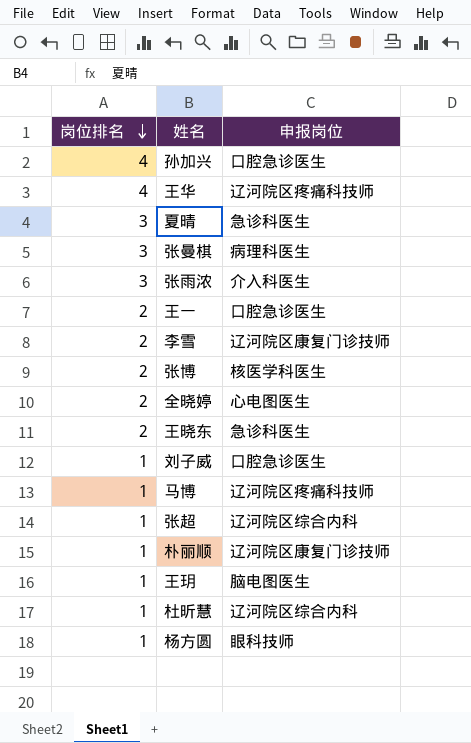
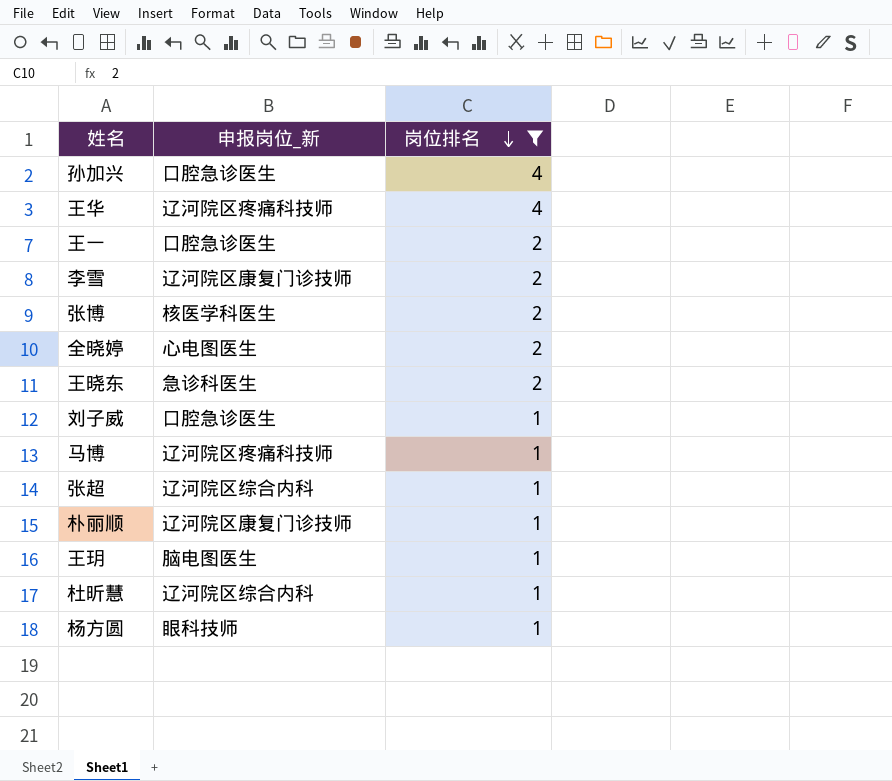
filter: none -> 岗位排名 != 3
column name: 申报岗位 -> 申报岗位_新
column 岗位排名 | position: 1 -> 3

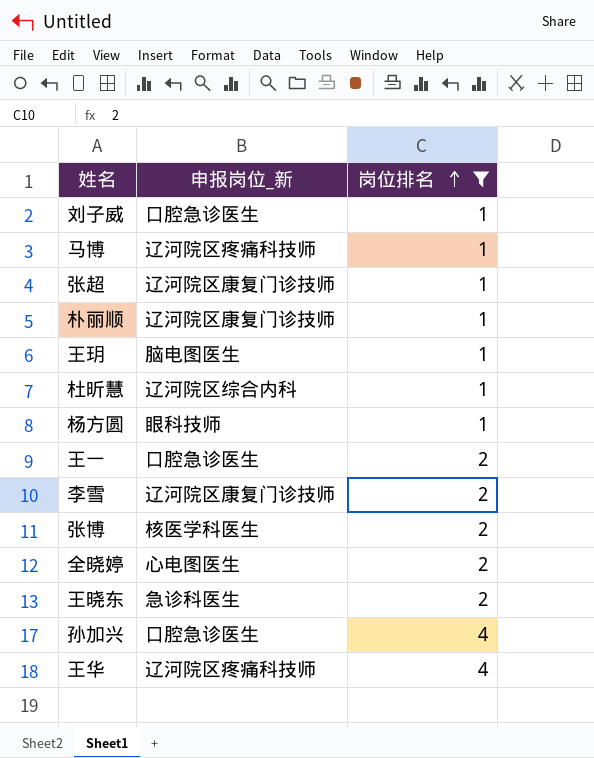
row order: 岗位排名 descending -> 岗位排名 ascending
张超 | 申报岗位_新: 辽河院区综合内科 -> 辽河院区康复门诊技师

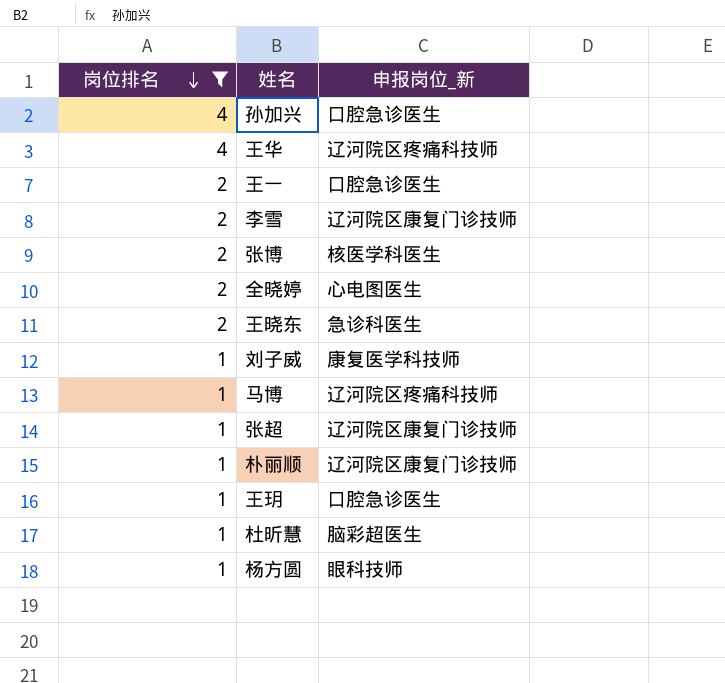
row order: 岗位排名 ascending -> 岗位排名 descending
column 岗位排名 | position: 3 -> 1
刘子威 | 申报岗位_新: 口腔急诊医生 -> 康复医学科技师
王玥 | 申报岗位_新: 脑电图医生 -> 口腔急诊医生
杜昕慧 | 申报岗位_新: 辽河院区综合内科 -> 脑彩超医生

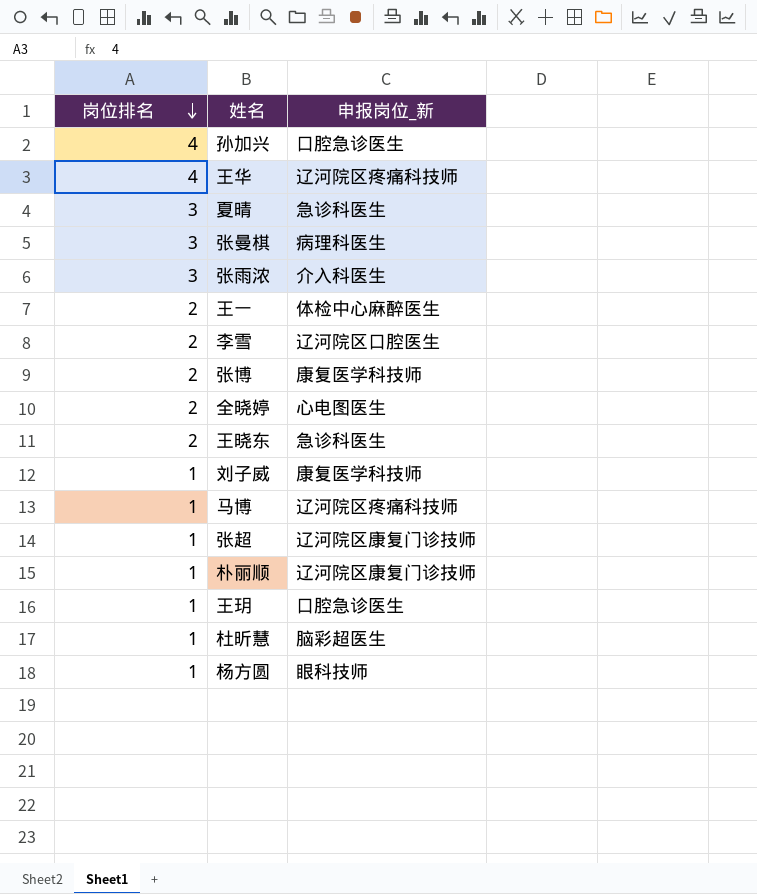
filter: 岗位排名 != 3 -> none
王一 | 申报岗位_新: 口腔急诊医生 -> 体检中心麻醉医生
李雪 | 申报岗位_新: 辽河院区康复门诊技师 -> 辽河院区口腔医生
张博 | 申报岗位_新: 核医学科医生 -> 康复医学科技师

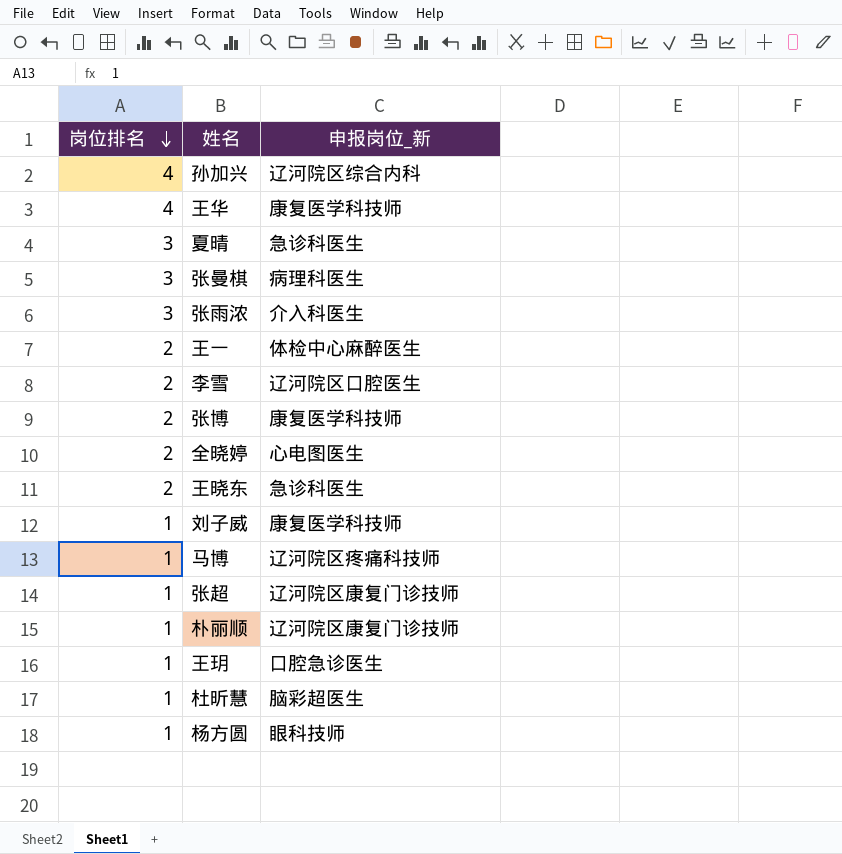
孙加兴 | 申报岗位_新: 口腔急诊医生 -> 辽河院区综合内科
王华 | 申报岗位_新: 辽河院区疼痛科技师 -> 康复医学科技师

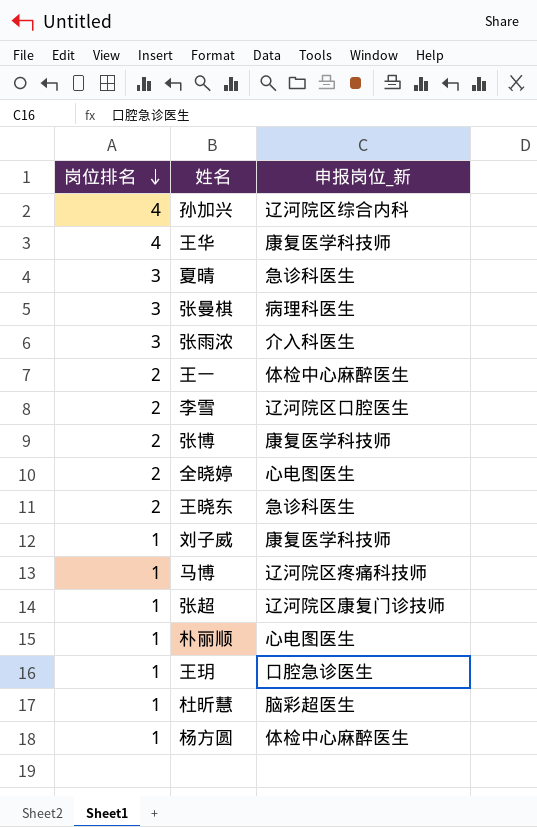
朴丽顺 | 申报岗位_新: 辽河院区康复门诊技师 -> 心电图医生
杨方圆 | 申报岗位_新: 眼科技师 -> 体检中心麻醉医生

